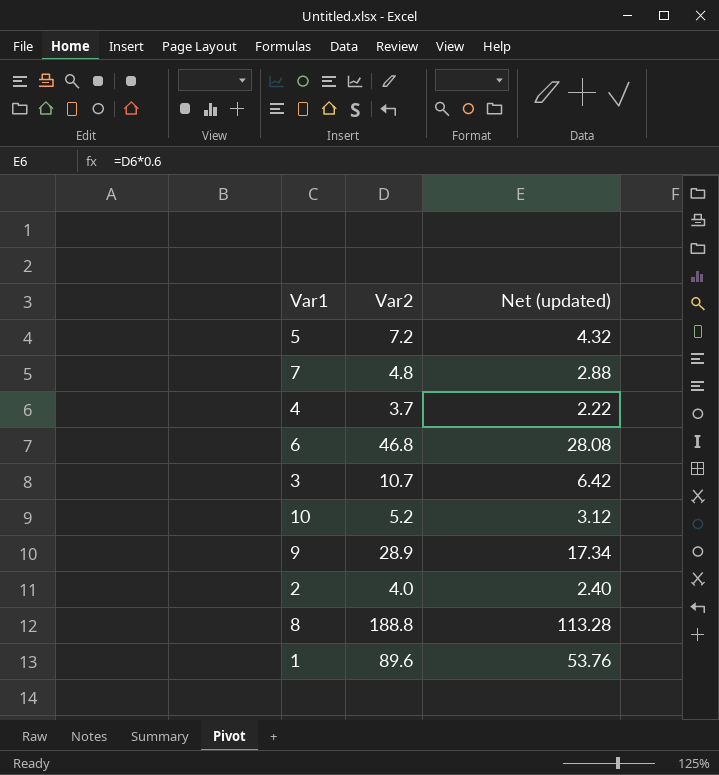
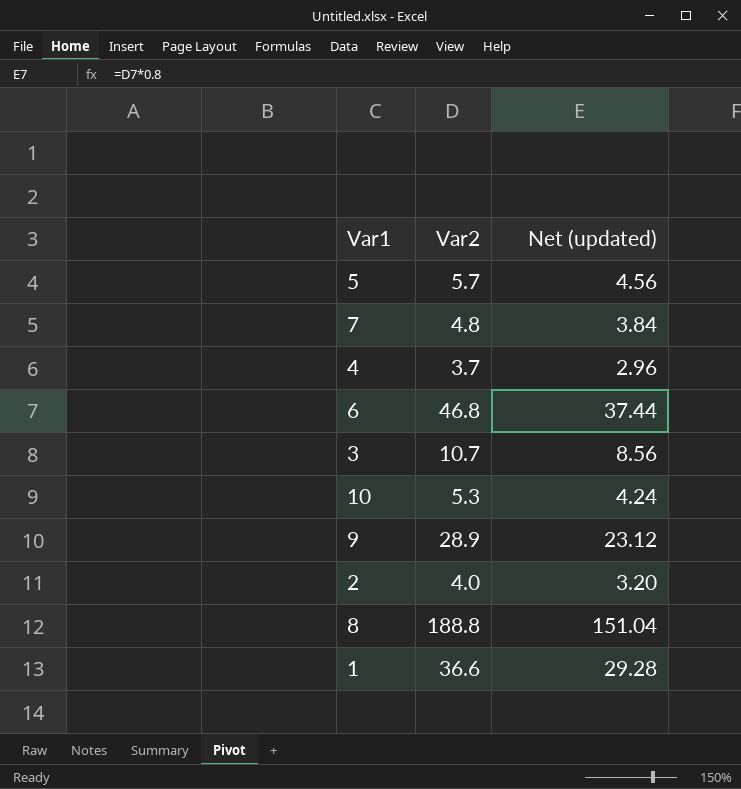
column Net (updated) | formula: [Var2] * 0.6 -> [Var2] * 0.8
5 | Var2: 7.2 -> 5.7
10 | Var2: 5.2 -> 5.3
1 | Var2: 89.6 -> 36.6

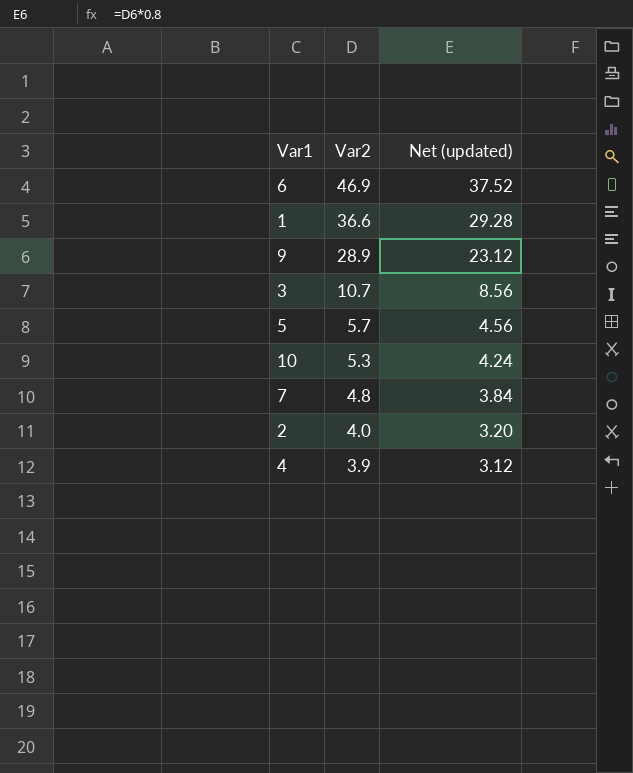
row order: none -> Var2 descending
row 8: 188.8 | 151.04 -> none
6 | Var2: 46.8 -> 46.9
6 | Net (updated): 37.44 -> 37.52
4 | Var2: 3.7 -> 3.9
4 | Net (updated): 2.96 -> 3.12

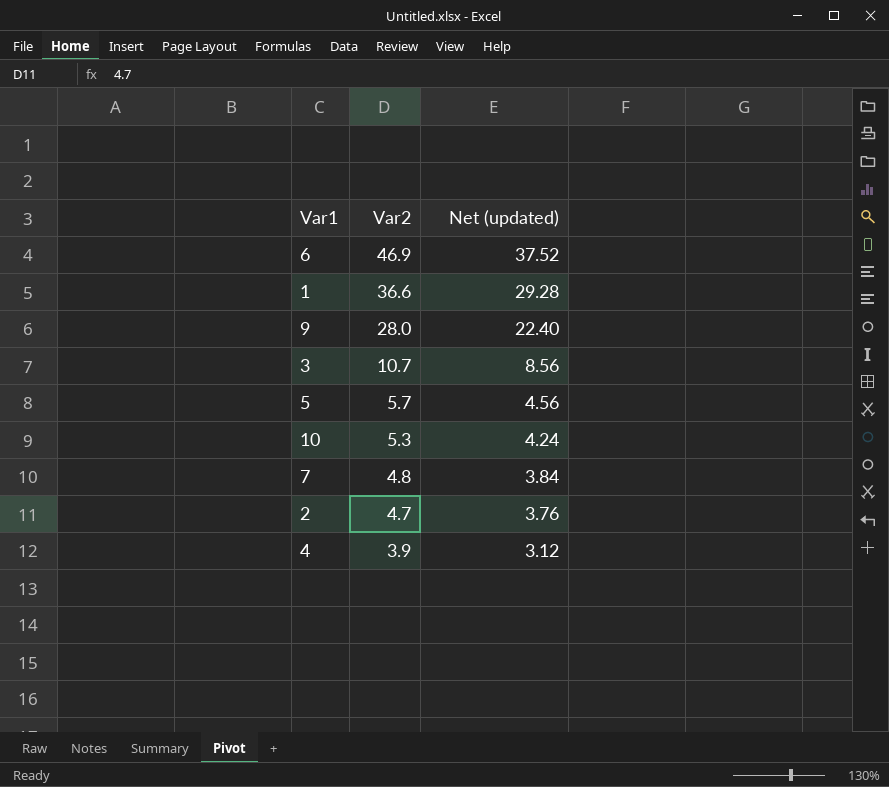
9 | Var2: 28.9 -> 28.0
9 | Net (updated): 23.12 -> 22.40
2 | Var2: 4.0 -> 4.7
2 | Net (updated): 3.20 -> 3.76

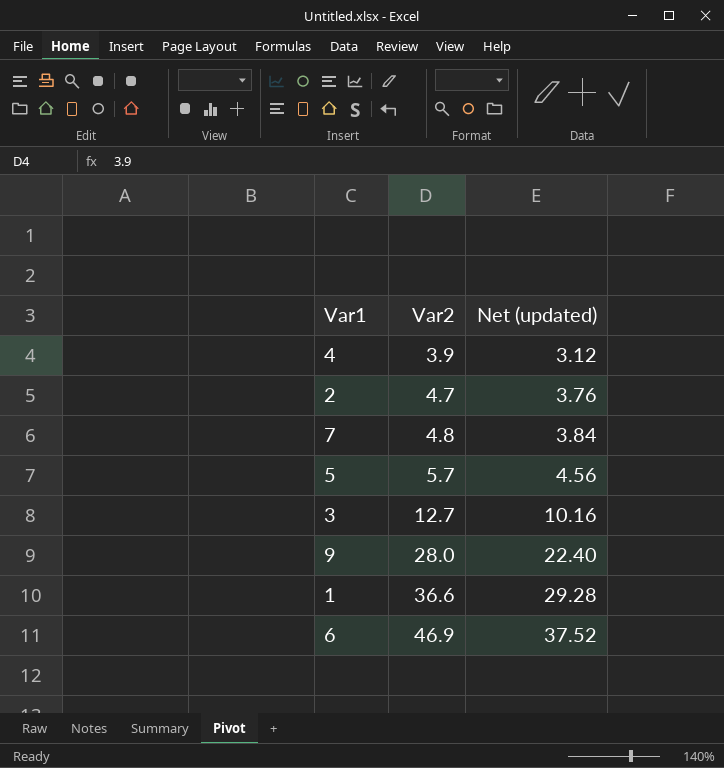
row order: Var2 descending -> Var2 ascending
row 10: 5.3 | 4.24 -> none
3 | Var2: 10.7 -> 12.7
3 | Net (updated): 8.56 -> 10.16

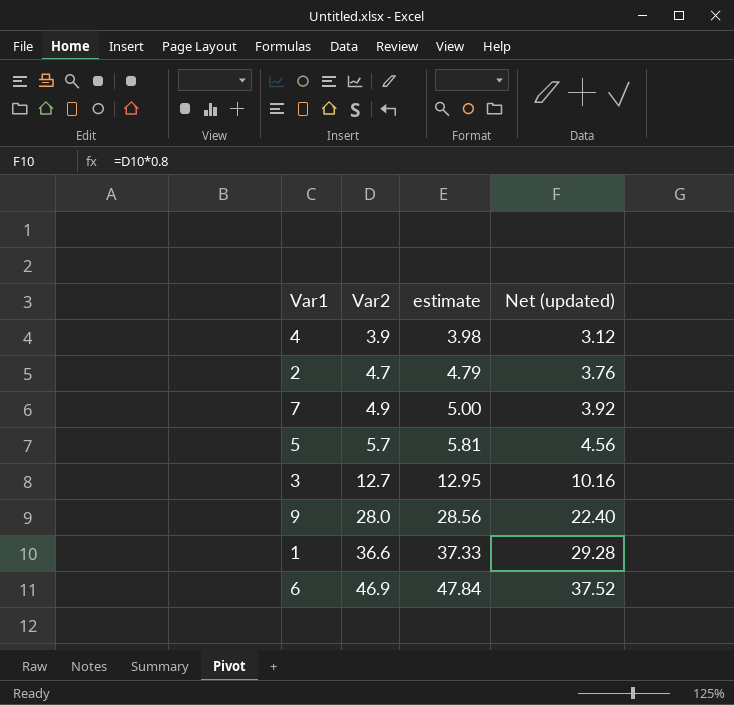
column estimate | formula: none -> [Var2] * 1.02
7 | Var2: 4.8 -> 4.9
7 | Net (updated): 3.84 -> 3.92

